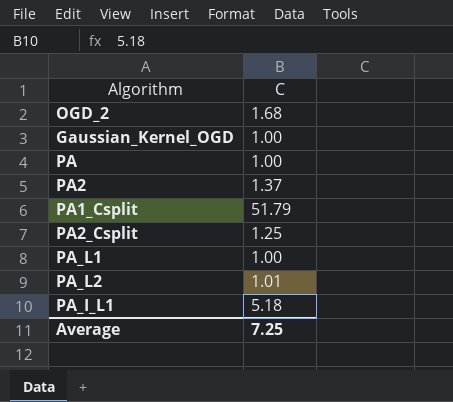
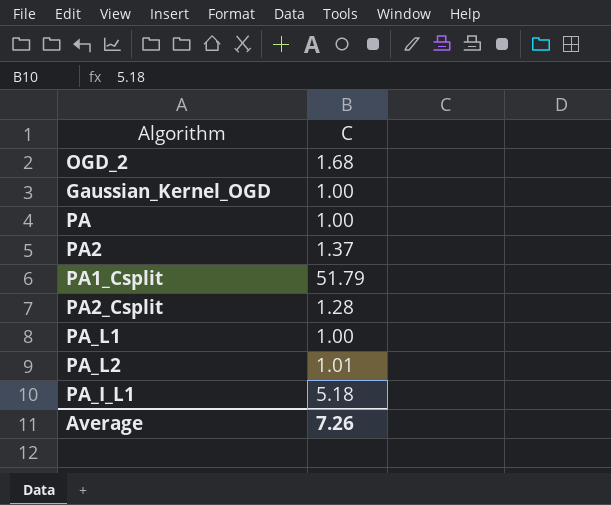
PA2_Csplit | C: 1.25 -> 1.28
Average | C: 7.25 -> 7.26

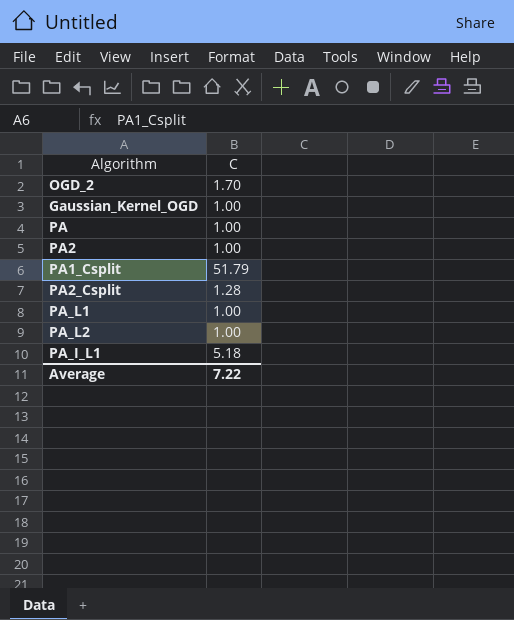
OGD_2 | C: 1.68 -> 1.70
PA2 | C: 1.37 -> 1.00
PA_L2 | C: 1.01 -> 1.00
Average | C: 7.26 -> 7.22

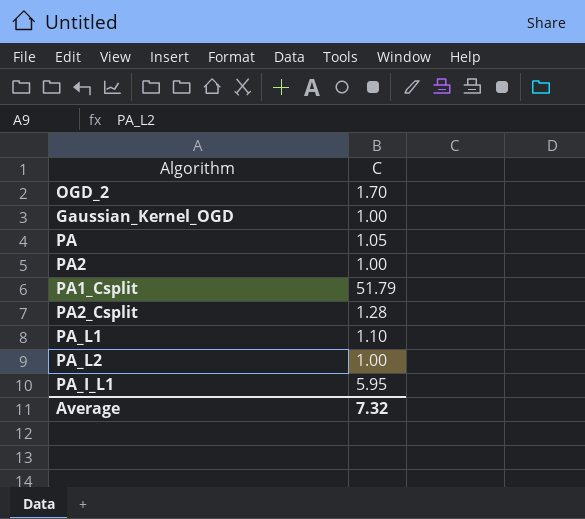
PA | C: 1.00 -> 1.05
PA_L1 | C: 1.00 -> 1.10
PA_I_L1 | C: 5.18 -> 5.95
Average | C: 7.22 -> 7.32

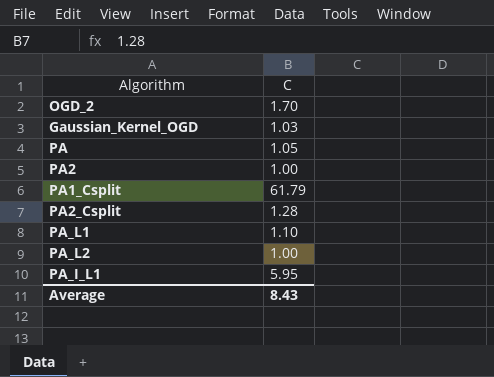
Gaussian_Kernel_OGD | C: 1.00 -> 1.03
PA1_Csplit | C: 51.79 -> 61.79
Average | C: 7.32 -> 8.43

